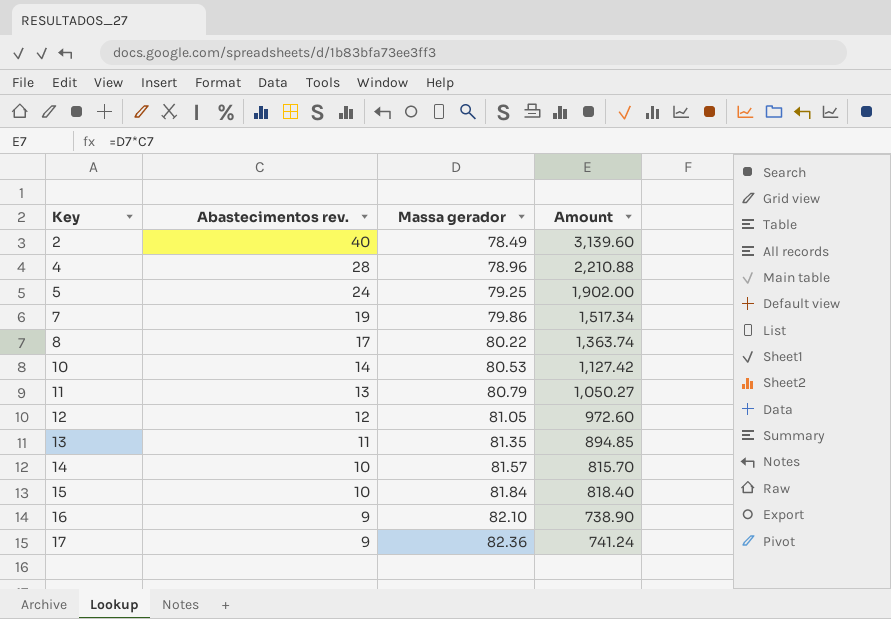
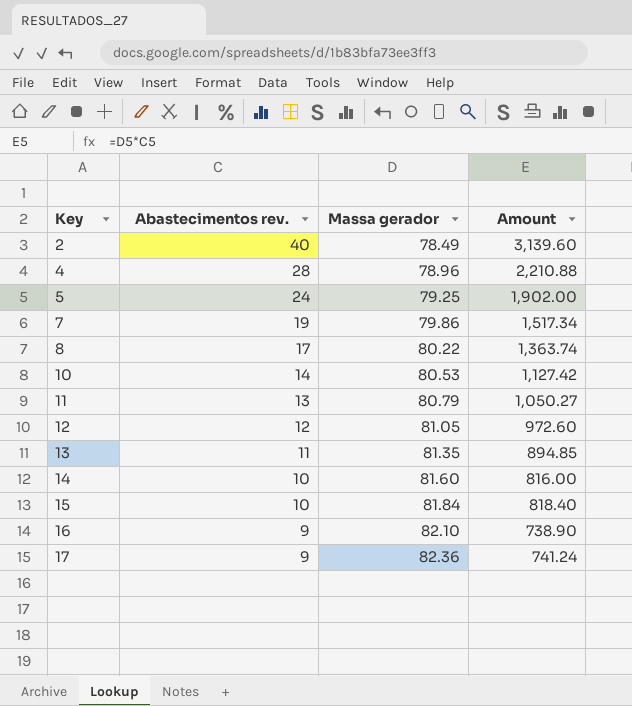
14 | Massa gerador: 81.57 -> 81.60
14 | Amount: 815.70 -> 816.00

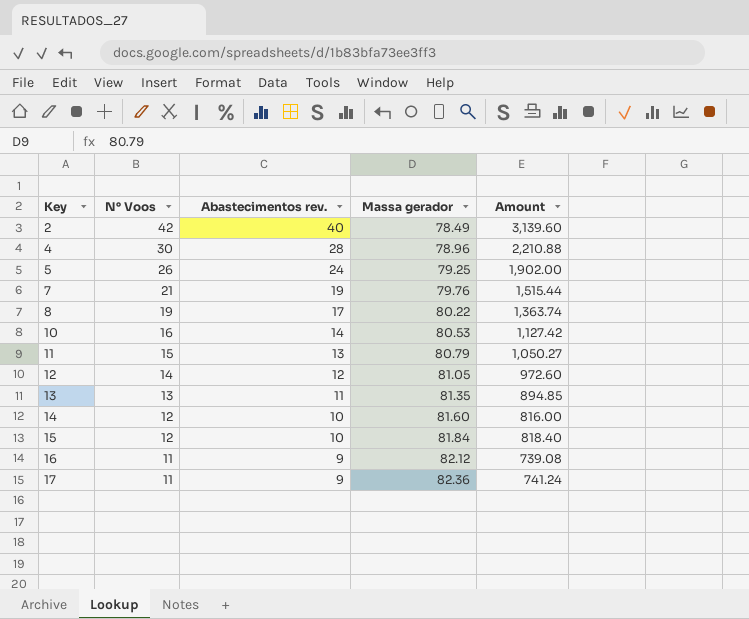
column N° Voos | position: none -> 2
7 | Massa gerador: 79.86 -> 79.76
7 | Amount: 1,517.34 -> 1,515.44
16 | Massa gerador: 82.10 -> 82.12
16 | Amount: 738.90 -> 739.08

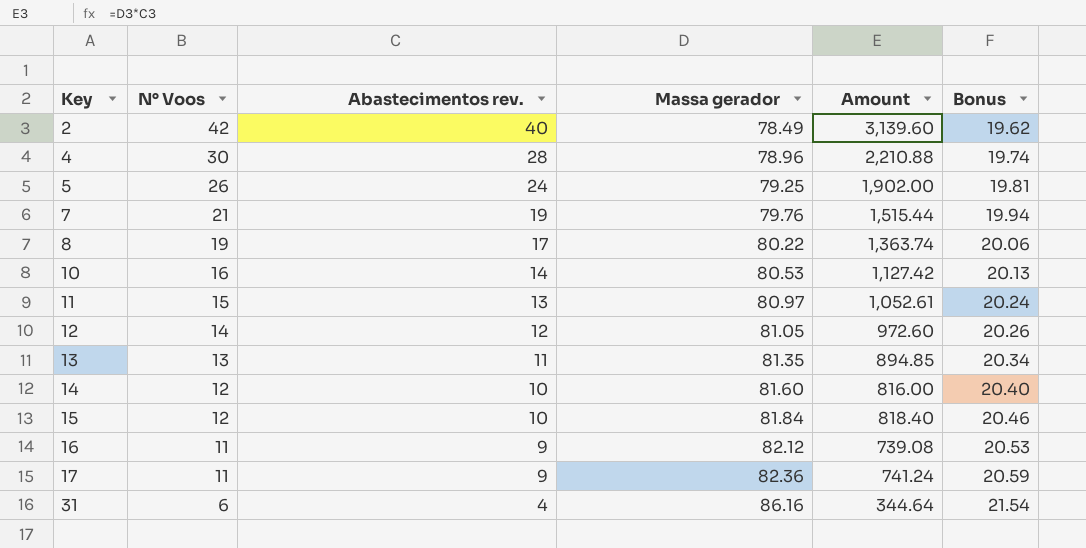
column Bonus | formula: none -> [Massa gerador] * 0.25
11 | Massa gerador: 80.79 -> 80.97
11 | Amount: 1,050.27 -> 1,052.61
row 31: none -> 6 | 4 | 86.16 | 344.64 | 21.54

